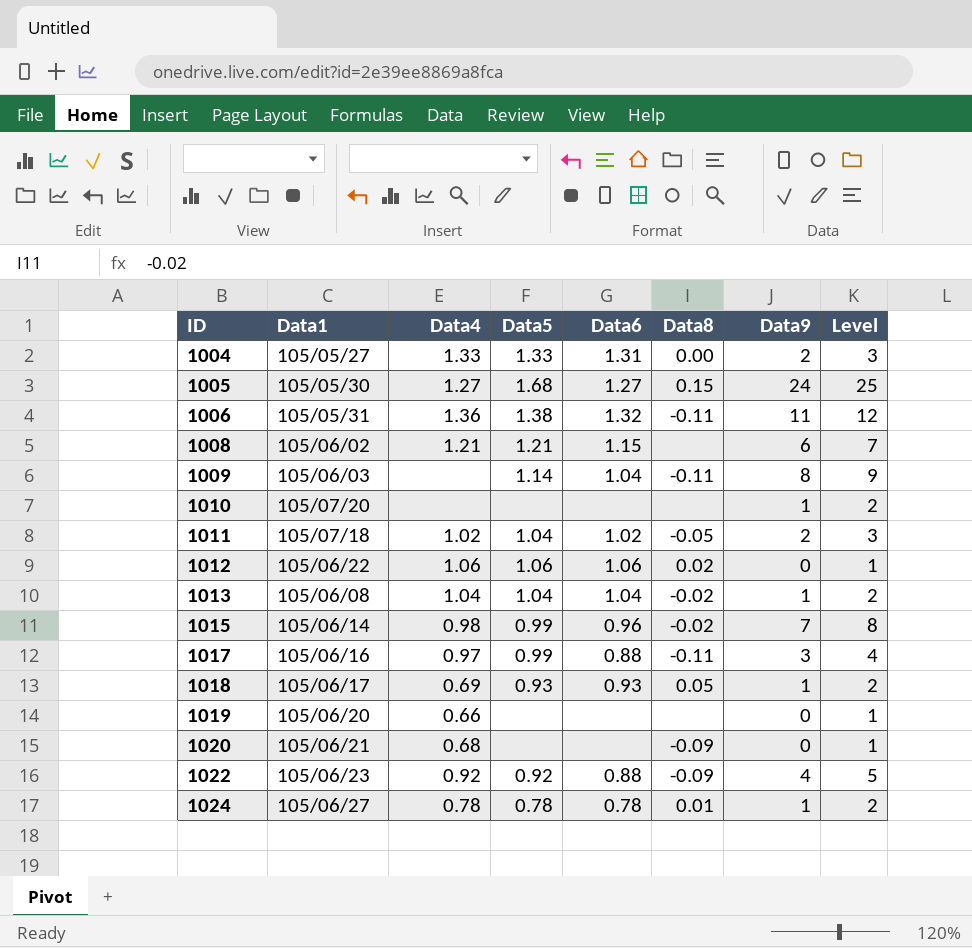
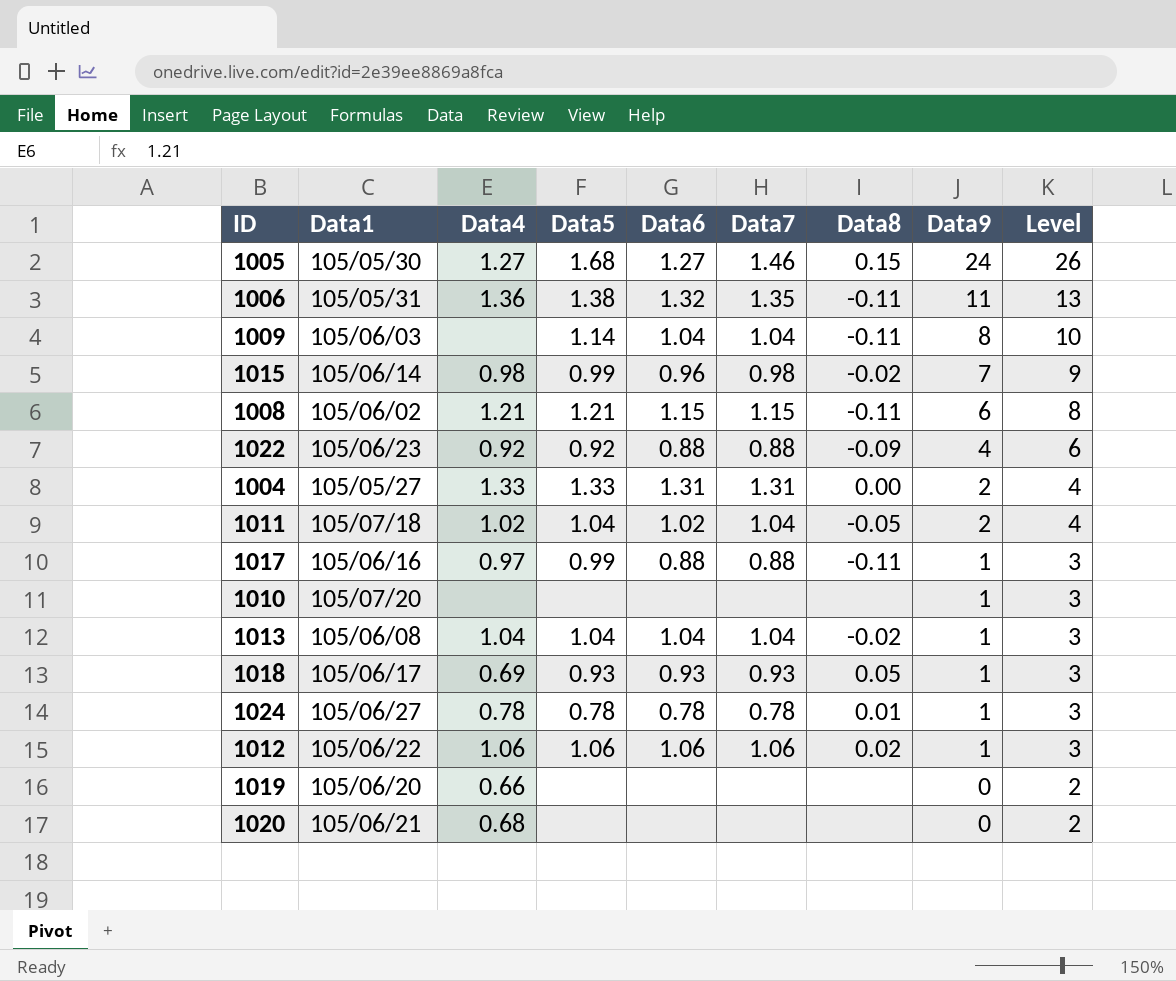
row order: ID ascending -> Data9 descending
column Data7 | position: none -> 6
column Level | formula: [Data9] + 1 -> [Data9] + 2
1008 | Data8: none -> -0.11
1017 | Data9: 3 -> 1
1012 | Data9: 0 -> 1
1020 | Data8: -0.09 -> none

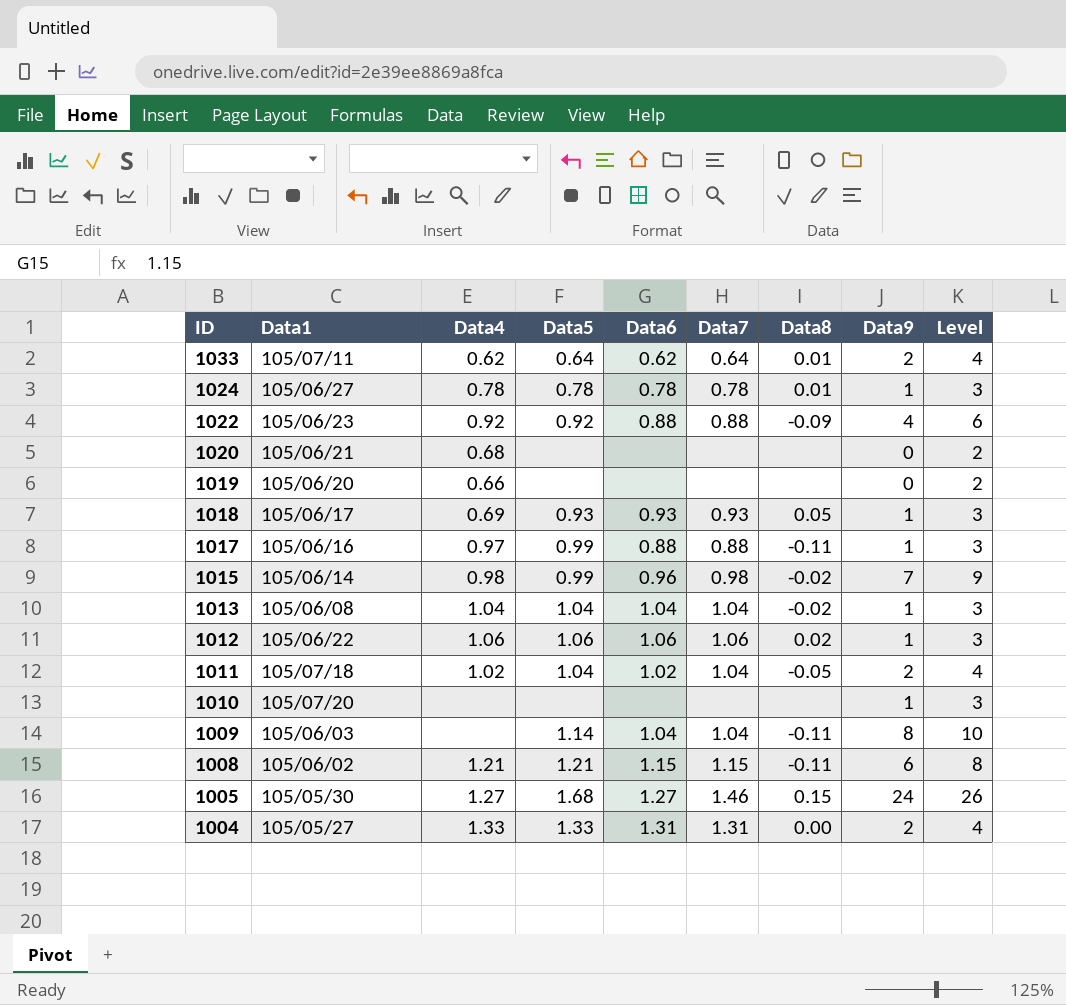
row order: Data9 descending -> ID descending
row 1006: 105/05/31 | 1.36 | 1.38 | 1.32 | 1.35 | -0.11 | 11 | 13 -> none
row 1033: none -> 105/07/11 | 0.62 | 0.64 | 0.62 | 0.64 | 0.01 | 2 | 4

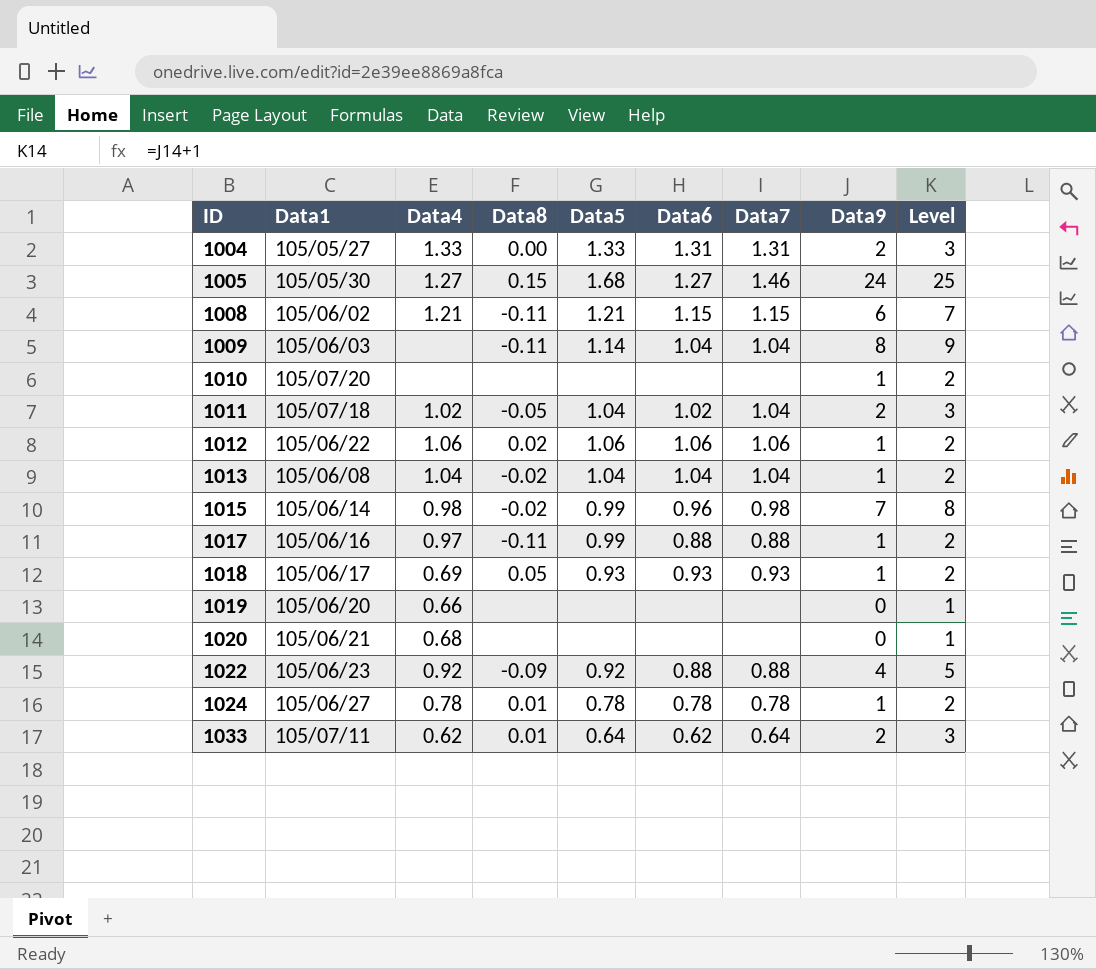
row order: ID descending -> ID ascending
column Data8 | position: 7 -> 4
column Level | formula: [Data9] + 2 -> [Data9] + 1

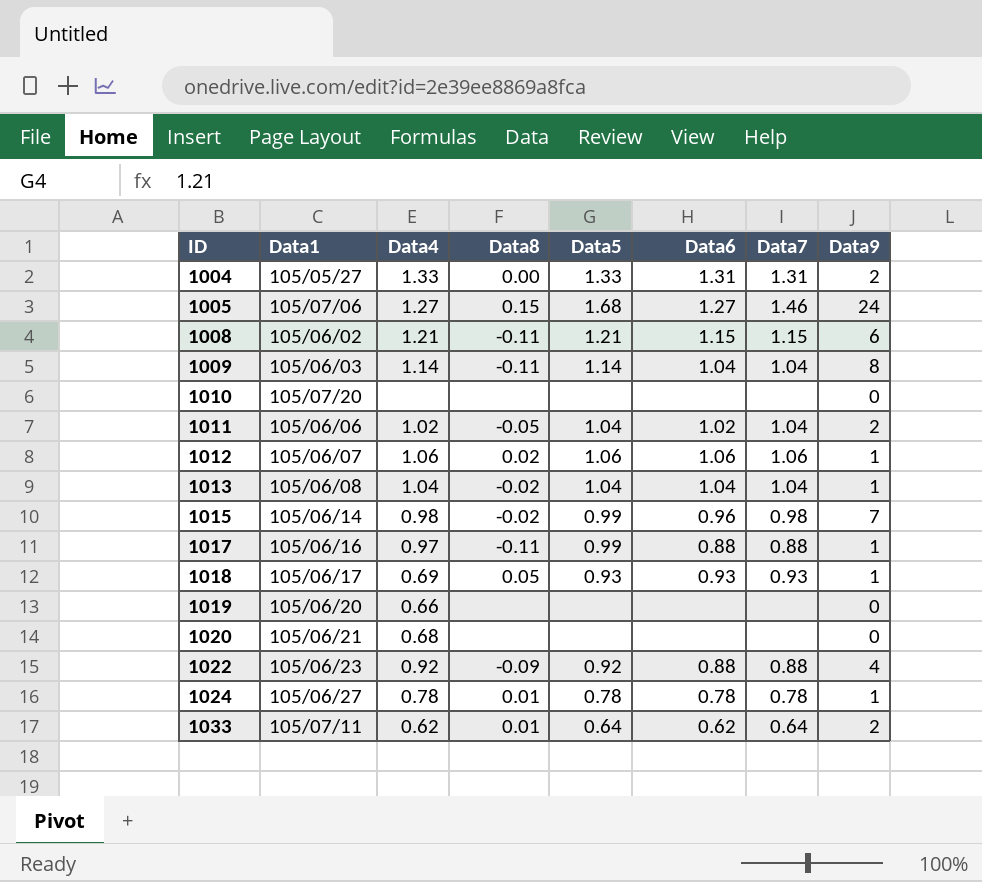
column Level | formula: [Data9] + 1 -> none
1005 | Data1: 105/05/30 -> 105/07/06
1009 | Data4: none -> 1.14
1010 | Data9: 1 -> 0
1011 | Data1: 105/07/18 -> 105/06/06
1012 | Data1: 105/06/22 -> 105/06/07

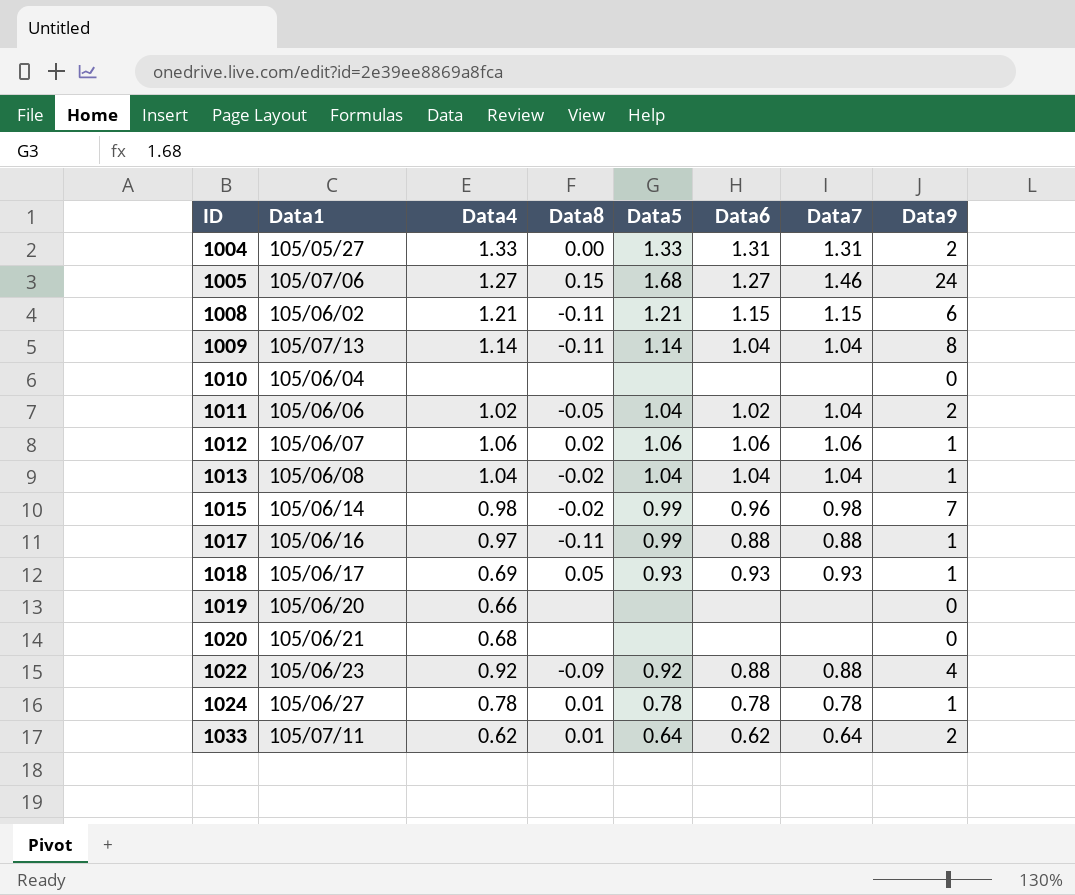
1009 | Data1: 105/06/03 -> 105/07/13
1010 | Data1: 105/07/20 -> 105/06/04

